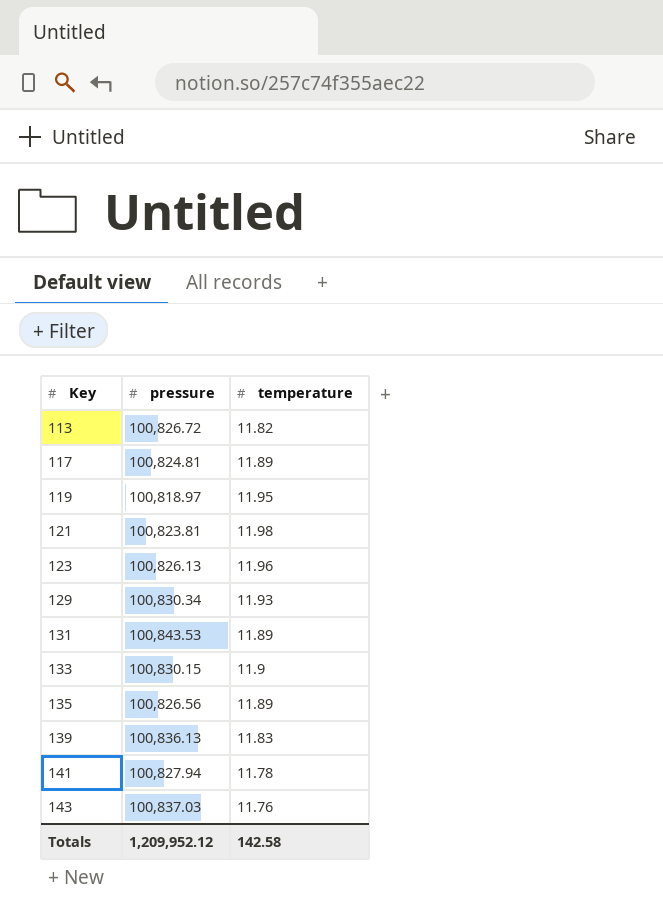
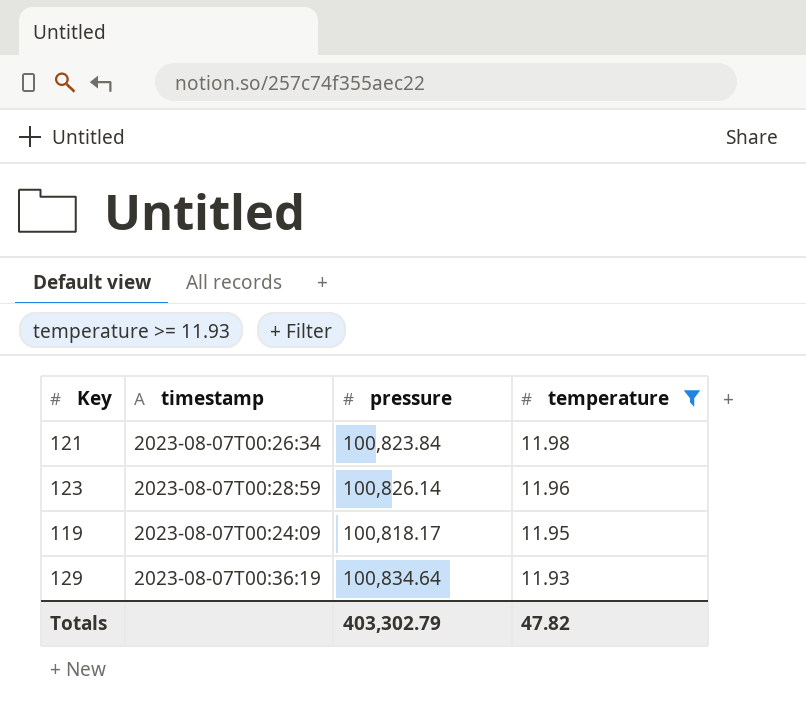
filter: none -> temperature >= 11.93
row order: Key ascending -> temperature descending
column timestamp | position: none -> 2
121 | pressure: 100,823.81 -> 100,823.84
123 | pressure: 100,826.13 -> 100,826.14
119 | pressure: 100,818.97 -> 100,818.17
129 | pressure: 100,830.34 -> 100,834.64
Totals | pressure: 1,209,952.12 -> 403,302.79
Totals | temperature: 142.58 -> 47.82

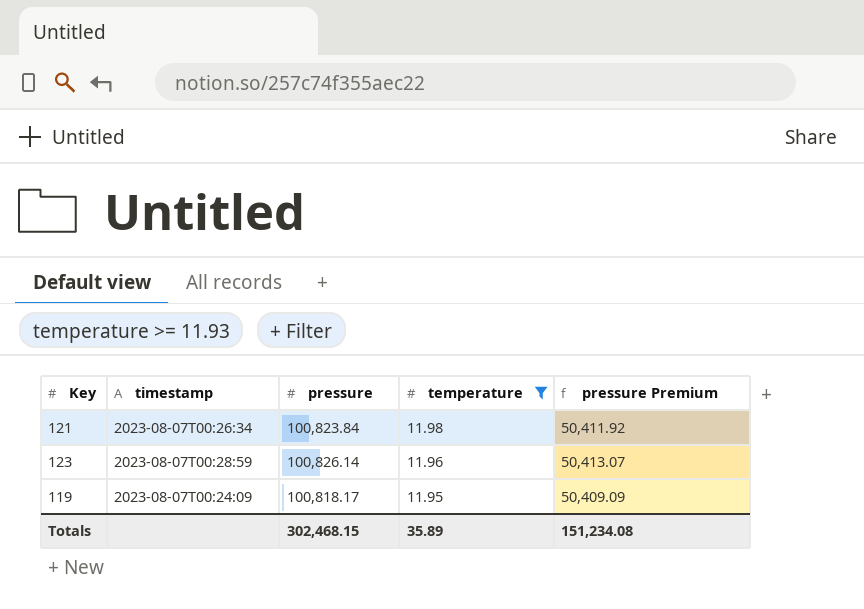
column pressure Premium | formula: none -> [pressure] * 0.5
row 129: 2023-08-07T00:36:19 | 100,834.64 | 11.93 -> none
Totals | pressure: 403,302.79 -> 302,468.15
Totals | temperature: 47.82 -> 35.89

